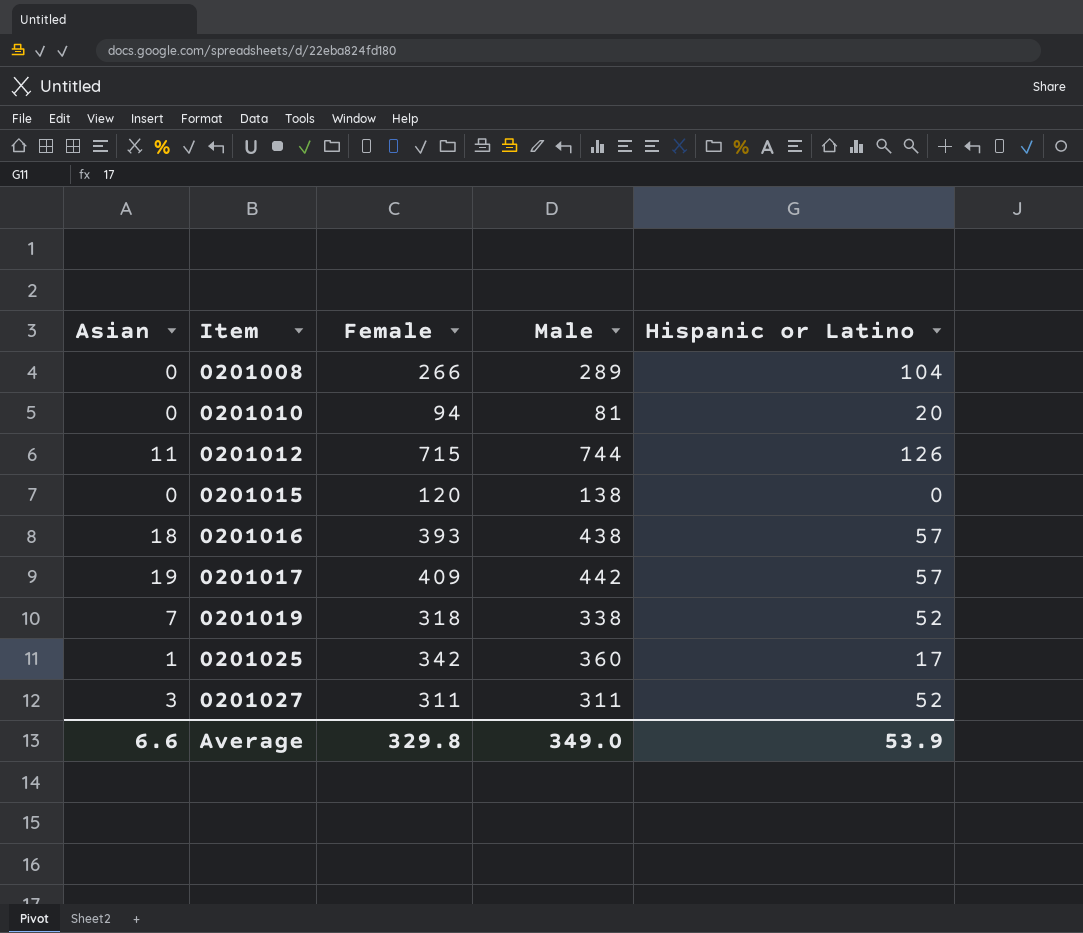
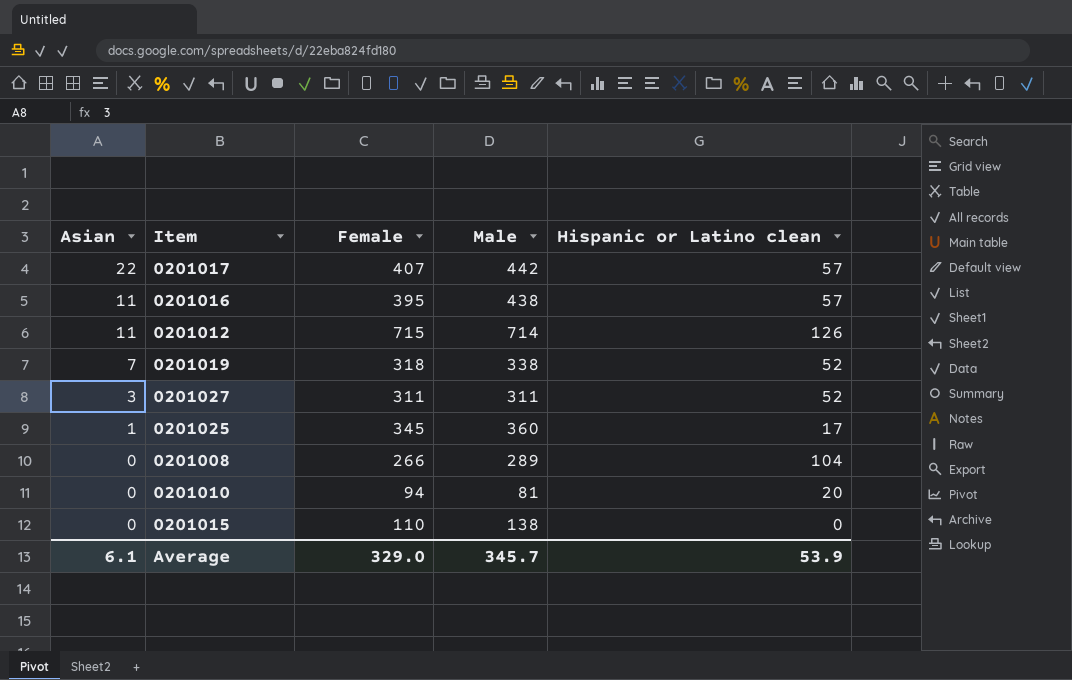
row order: Item ascending -> Asian descending
column name: Hispanic or Latino -> Hispanic or Latino clean
0201017 | Asian: 19 -> 22
0201017 | Female: 409 -> 407
0201016 | Asian: 18 -> 11
0201016 | Female: 393 -> 395
0201012 | Male: 744 -> 714
0201025 | Female: 342 -> 345
0201015 | Female: 120 -> 110
Average | Asian: 6.6 -> 6.1
Average | Female: 329.8 -> 329.0
Average | Male: 349.0 -> 345.7

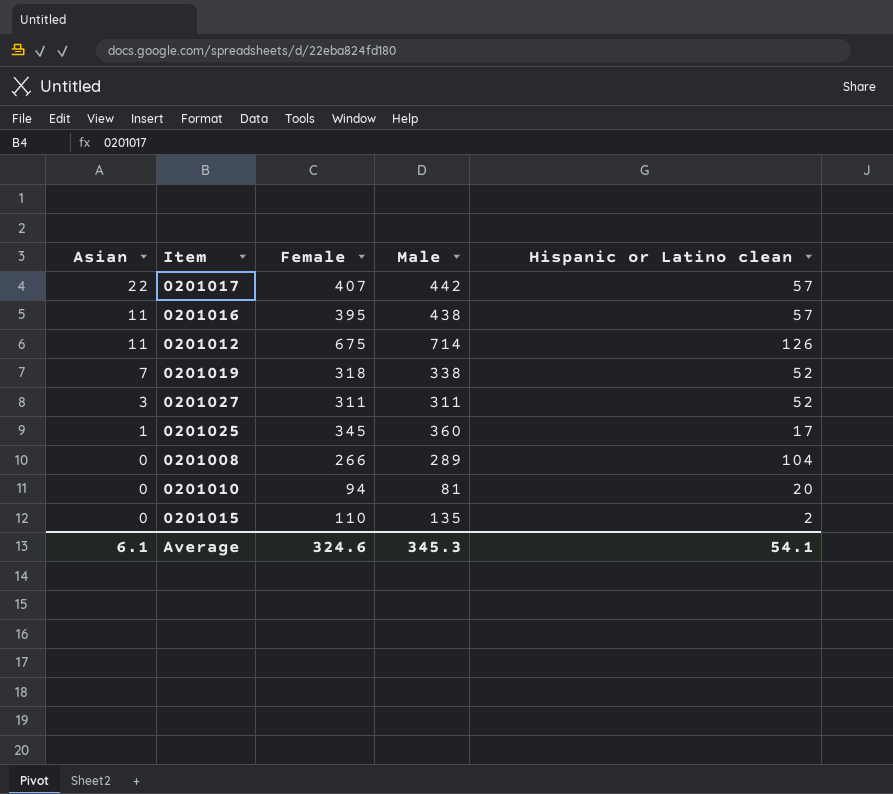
0201012 | Female: 715 -> 675
0201015 | Male: 138 -> 135
0201015 | Hispanic or Latino clean: 0 -> 2
Average | Female: 329.0 -> 324.6
Average | Male: 345.7 -> 345.3
Average | Hispanic or Latino clean: 53.9 -> 54.1

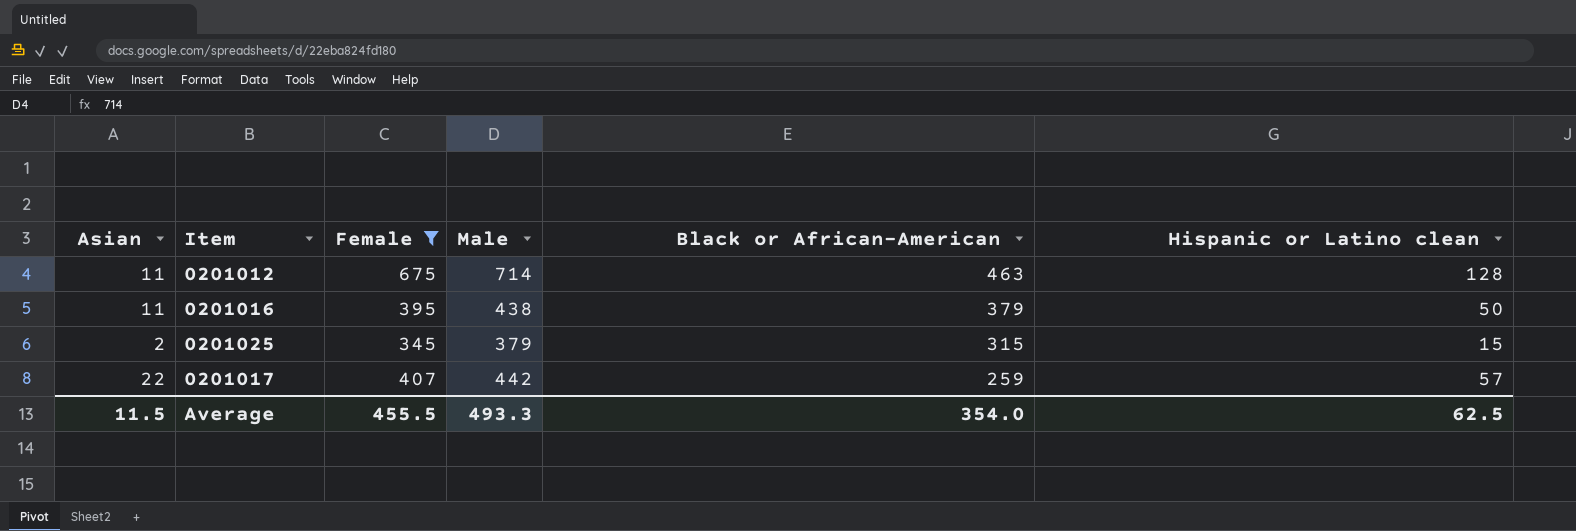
filter: none -> Female >= 345
row order: Asian descending -> Black or African-American descending
column Black or African-American | position: none -> 5
0201012 | Hispanic or Latino clean: 126 -> 128
0201016 | Hispanic or Latino clean: 57 -> 50
0201025 | Asian: 1 -> 2
0201025 | Male: 360 -> 379
0201025 | Hispanic or Latino clean: 17 -> 15
Average | Asian: 6.1 -> 11.5
Average | Female: 324.6 -> 455.5
Average | Male: 345.3 -> 493.3
Average | Hispanic or Latino clean: 54.1 -> 62.5

